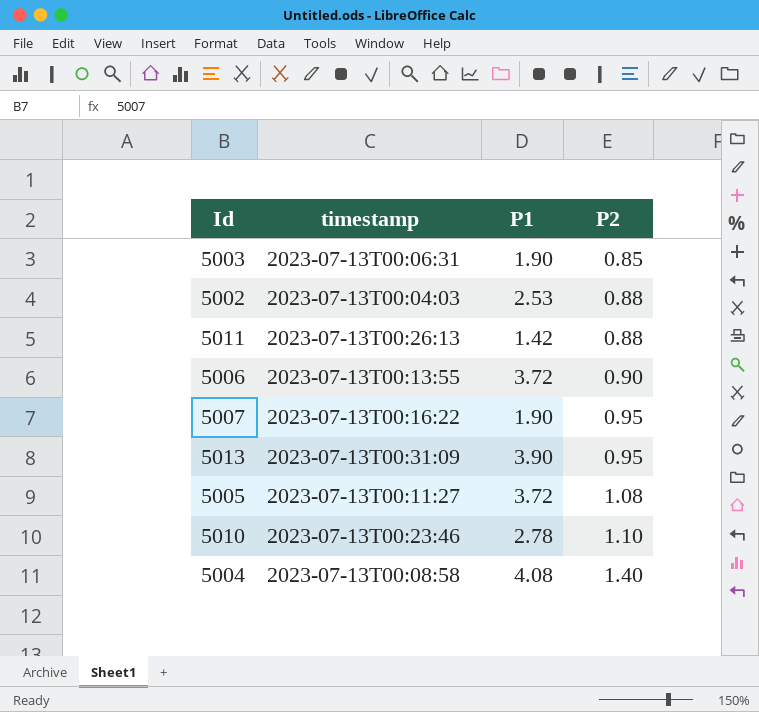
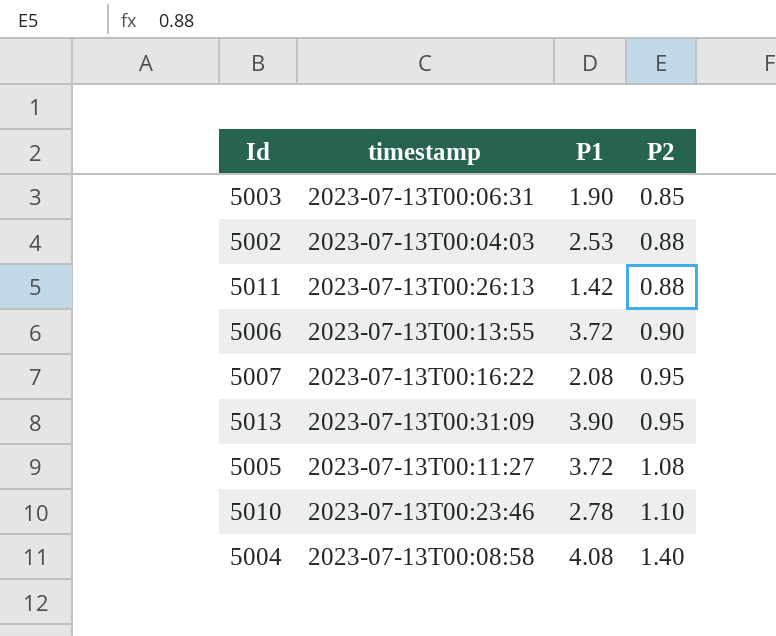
5007 | P1: 1.90 -> 2.08

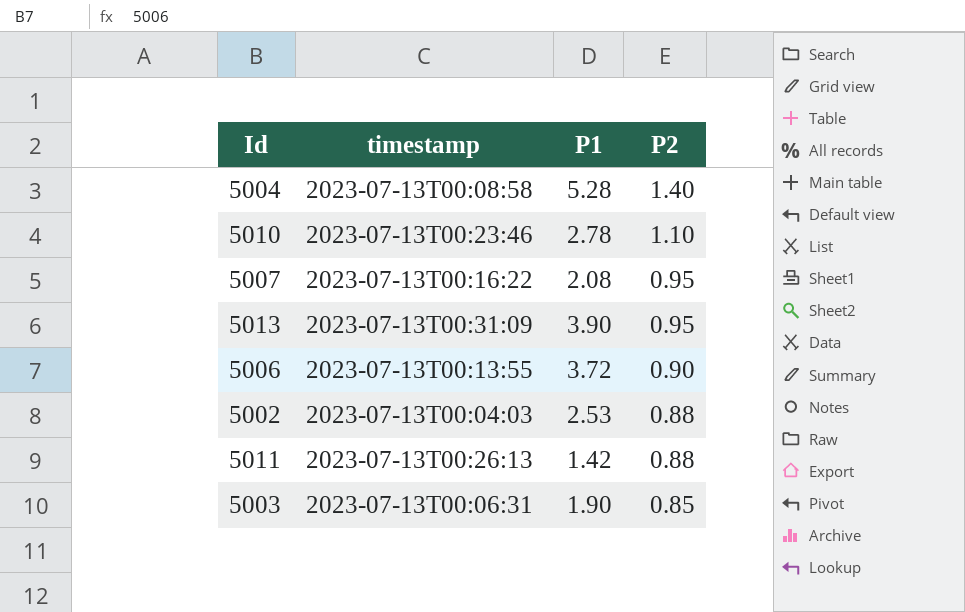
row order: P2 ascending -> P2 descending
row 5005: 2023-07-13T00:11:27 | 3.72 | 1.08 -> none
5004 | P1: 4.08 -> 5.28

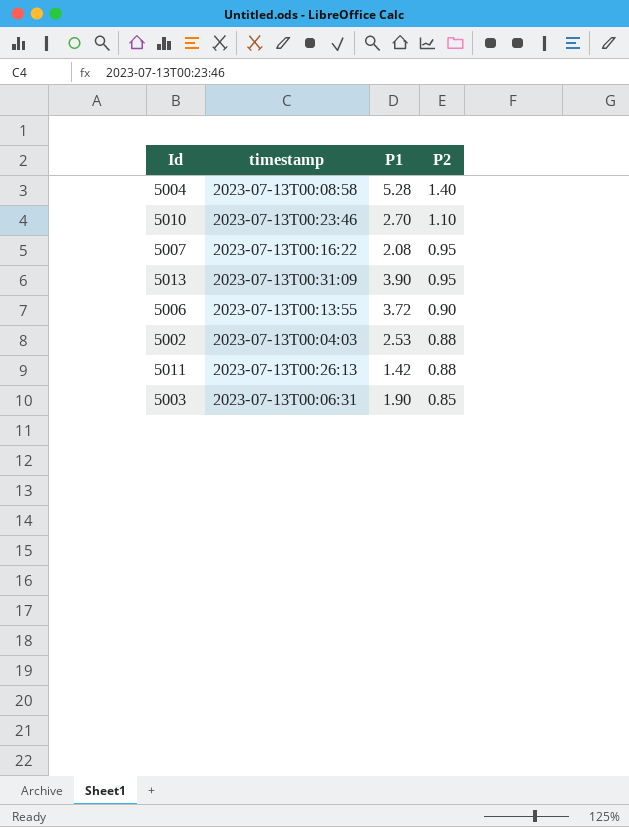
5010 | P1: 2.78 -> 2.70

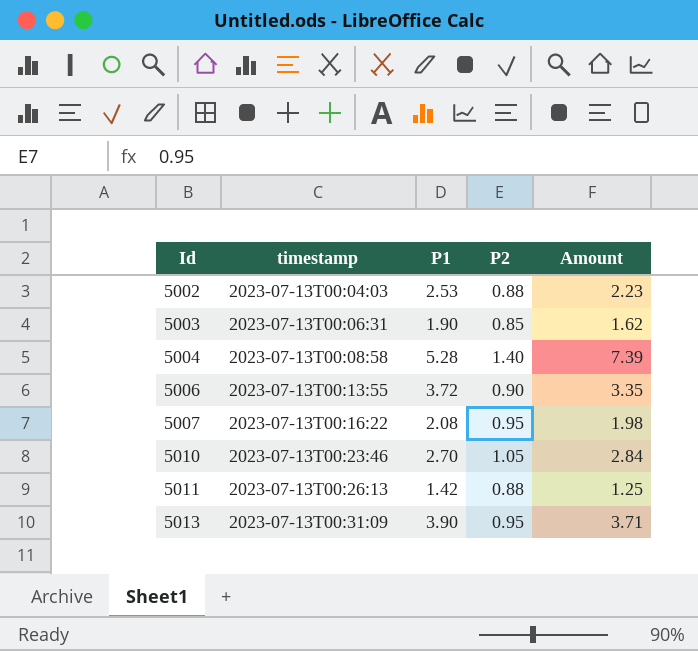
row order: P2 descending -> Id ascending
column Amount | formula: none -> [P1] * [P2]
5010 | P2: 1.10 -> 1.05

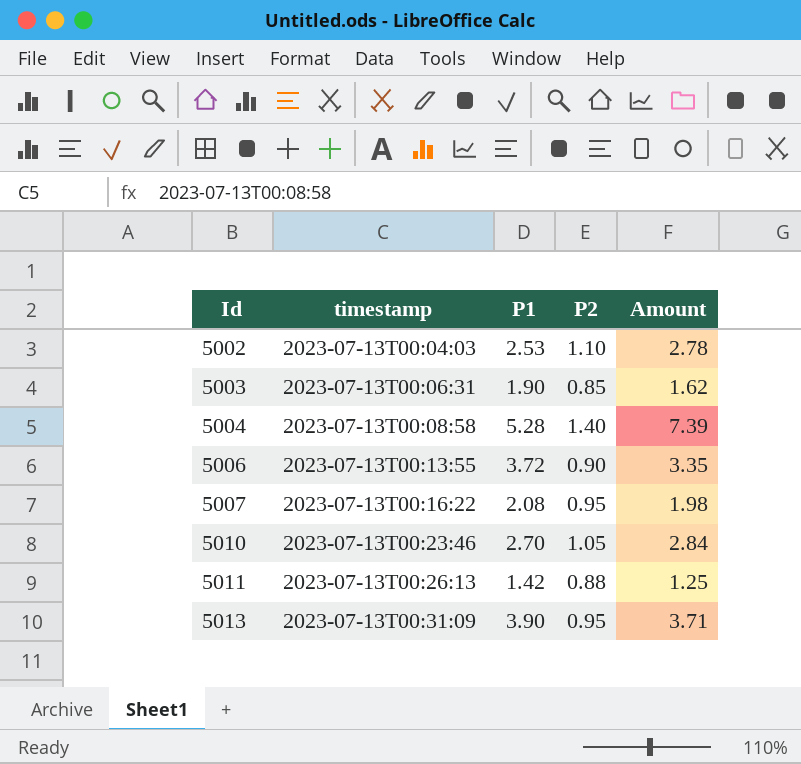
5002 | P2: 0.88 -> 1.10
5002 | Amount: 2.23 -> 2.78

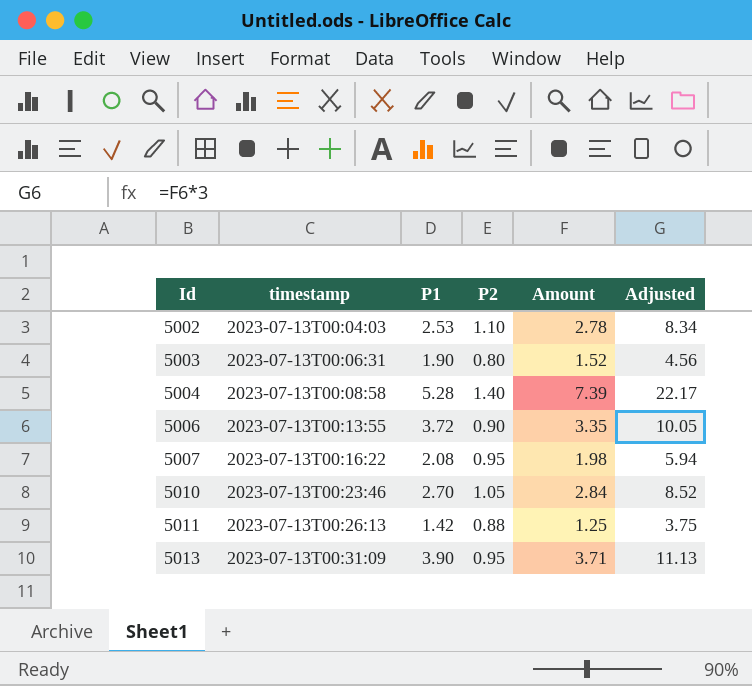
column Adjusted | formula: none -> [Amount] * 3
5003 | P2: 0.85 -> 0.80
5003 | Amount: 1.62 -> 1.52

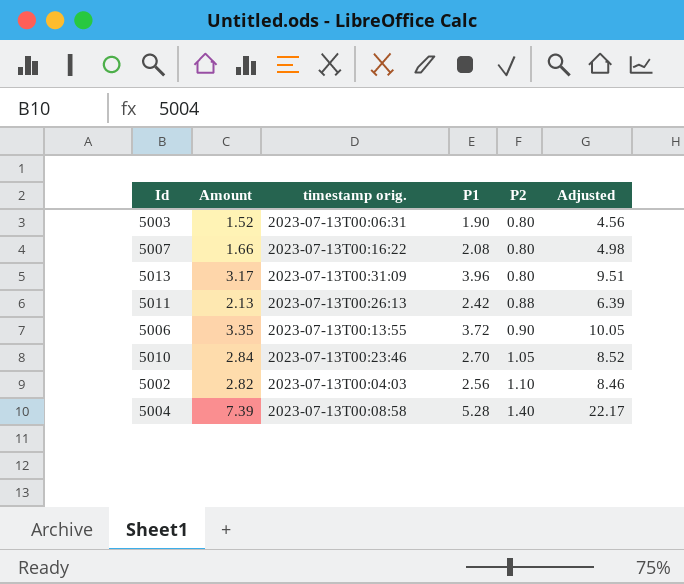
row order: Id ascending -> P2 ascending
column Amount | position: 5 -> 2
column name: timestamp -> timestamp orig.
5007 | Amount: 1.98 -> 1.66
5007 | P2: 0.95 -> 0.80
5007 | Adjusted: 5.94 -> 4.98
5013 | Amount: 3.71 -> 3.17
5013 | P1: 3.90 -> 3.96
5013 | P2: 0.95 -> 0.80
5013 | Adjusted: 11.13 -> 9.51
5011 | Amount: 1.25 -> 2.13
5011 | P1: 1.42 -> 2.42
5011 | Adjusted: 3.75 -> 6.39
5002 | Amount: 2.78 -> 2.82
5002 | P1: 2.53 -> 2.56
5002 | Adjusted: 8.34 -> 8.46

